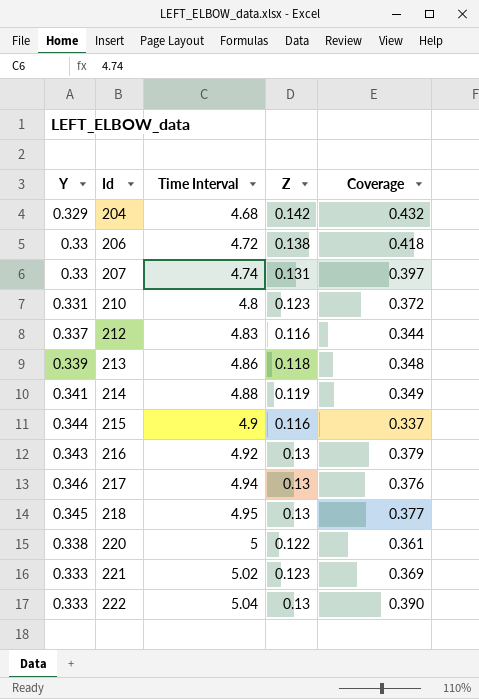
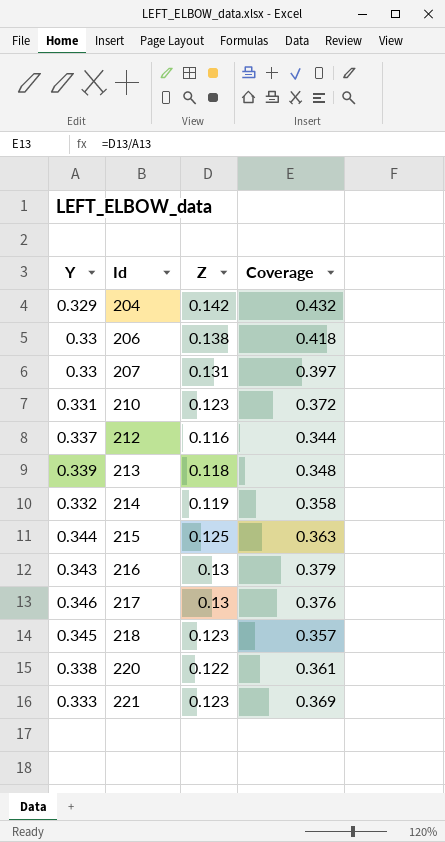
column Time Interval | position: 3 -> none
row 222: 0.333 | 5.04 | 0.13 | 0.390 -> none
214 | Y: 0.341 -> 0.332
214 | Coverage: 0.349 -> 0.358
215 | Z: 0.116 -> 0.125
215 | Coverage: 0.337 -> 0.363
218 | Z: 0.13 -> 0.123
218 | Coverage: 0.377 -> 0.357

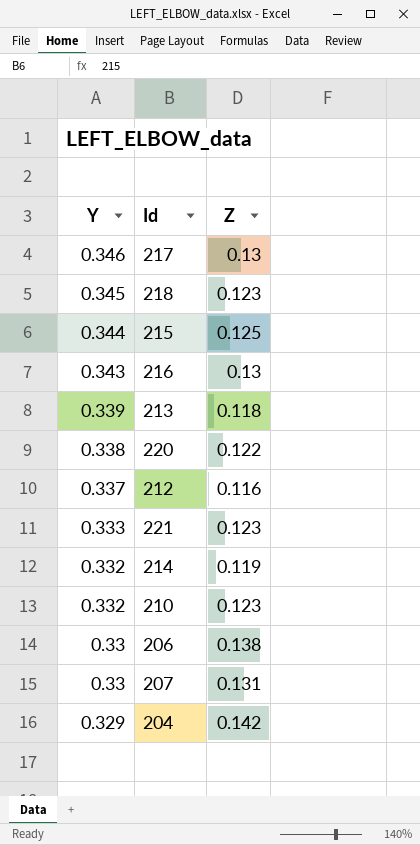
row order: Id ascending -> Y descending
column Coverage | formula: [Z] / [Y] -> none
210 | Y: 0.331 -> 0.332

